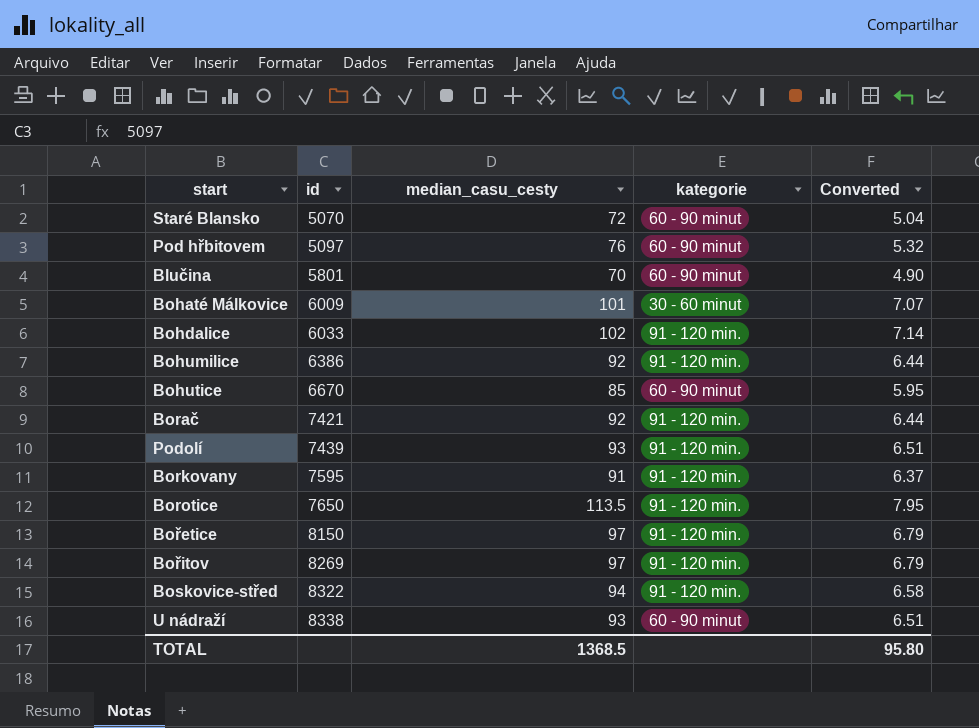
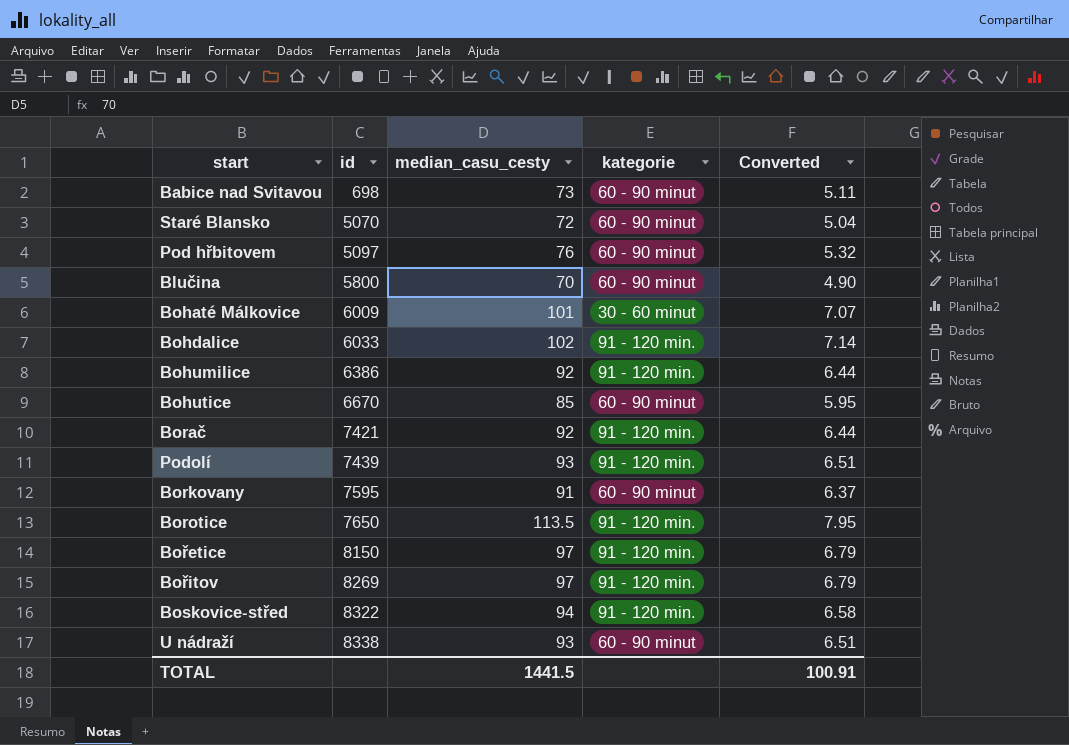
row Babice nad Svitavou: none -> 698 | 73 | 60 - 90 minut | 5.11
Blučina | id: 5801 -> 5800
Borkovany | kategorie: 91 - 120 min. -> 60 - 90 minut
TOTAL | median_casu_cesty: 1368.5 -> 1441.5
TOTAL | Converted: 95.80 -> 100.91

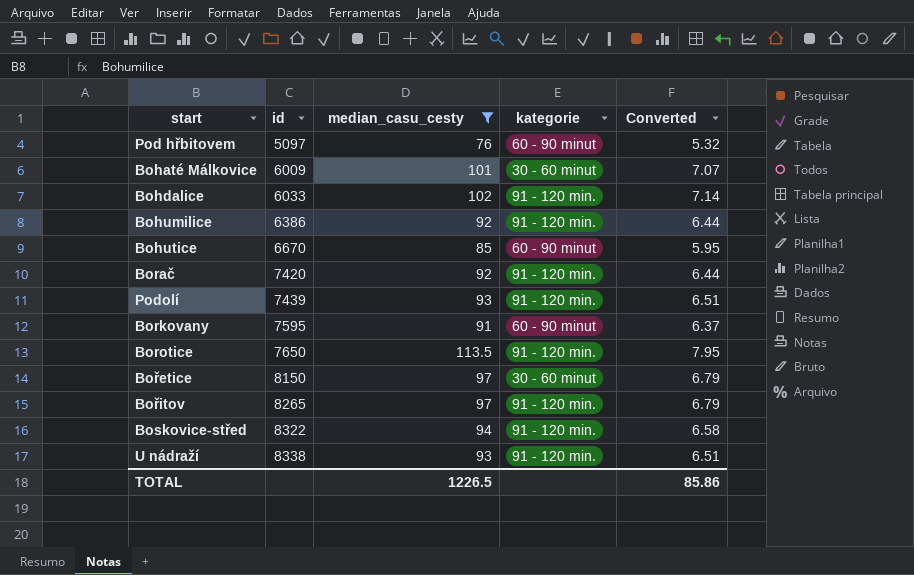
filter: none -> median_casu_cesty >= 76
Borač | id: 7421 -> 7420
Bořetice | kategorie: 91 - 120 min. -> 30 - 60 minut
Bořitov | id: 8269 -> 8265
U nádraží | kategorie: 60 - 90 minut -> 91 - 120 min.
TOTAL | median_casu_cesty: 1441.5 -> 1226.5
TOTAL | Converted: 100.91 -> 85.86

